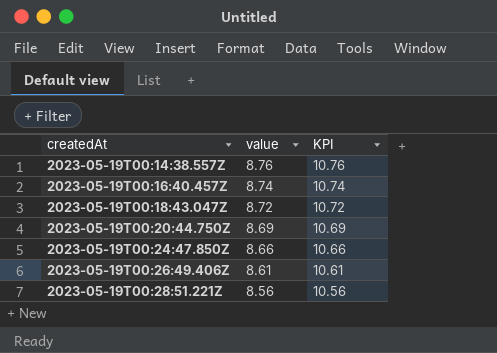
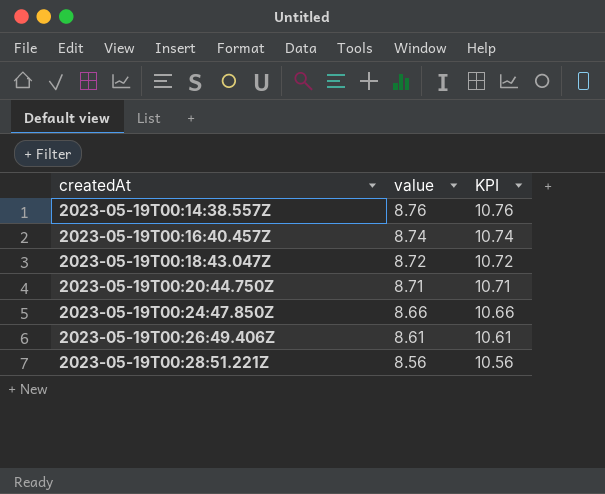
2023-05-19T00:20:44.750Z | value: 8.69 -> 8.71
2023-05-19T00:20:44.750Z | KPI: 10.69 -> 10.71

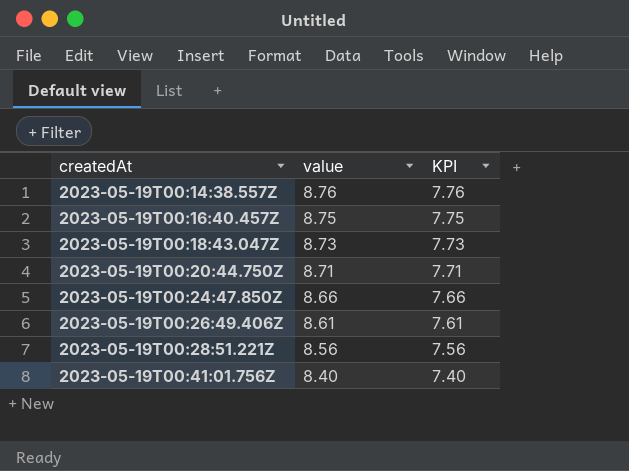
column KPI | formula: [value] + 2 -> [value] - 1
2023-05-19T00:16:40.457Z | value: 8.74 -> 8.75
2023-05-19T00:18:43.047Z | value: 8.72 -> 8.73
row 2023-05-19T00:41:01.756Z: none -> 8.40 | 7.40

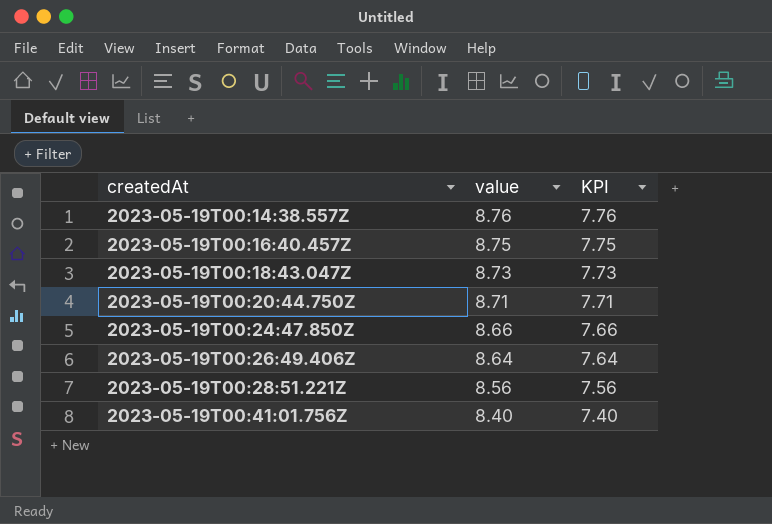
2023-05-19T00:26:49.406Z | value: 8.61 -> 8.64
2023-05-19T00:26:49.406Z | KPI: 7.61 -> 7.64

